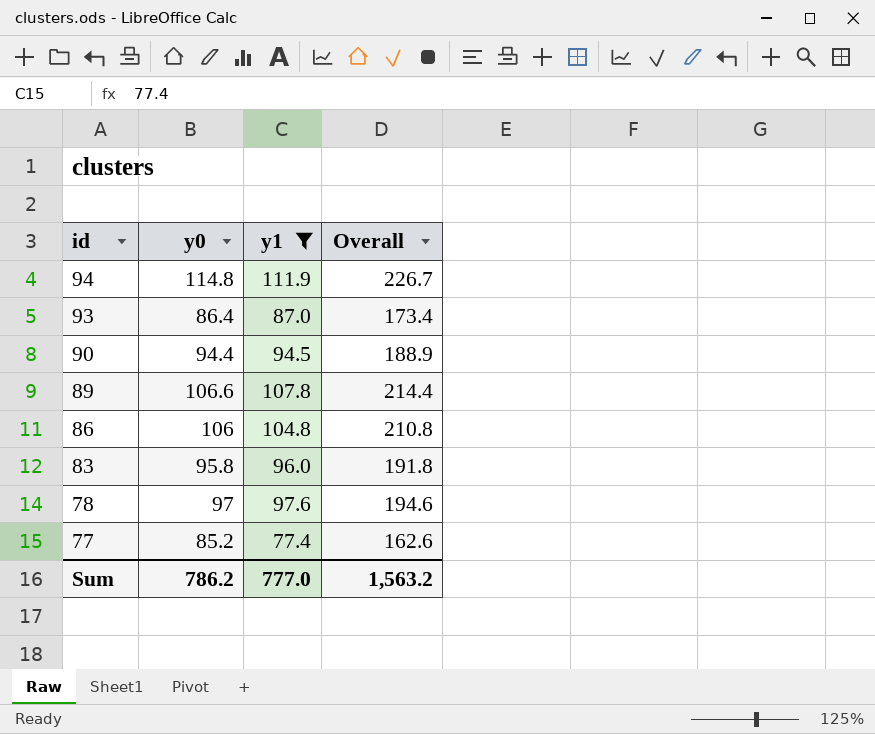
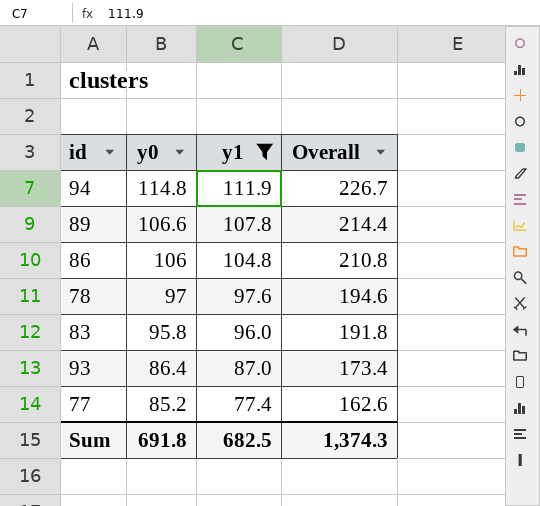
row order: id descending -> y0 descending
row 90: 94.4 | 94.5 | 188.9 -> none
Sum | y0: 786.2 -> 691.8
Sum | y1: 777.0 -> 682.5
Sum | Overall: 1,563.2 -> 1,374.3

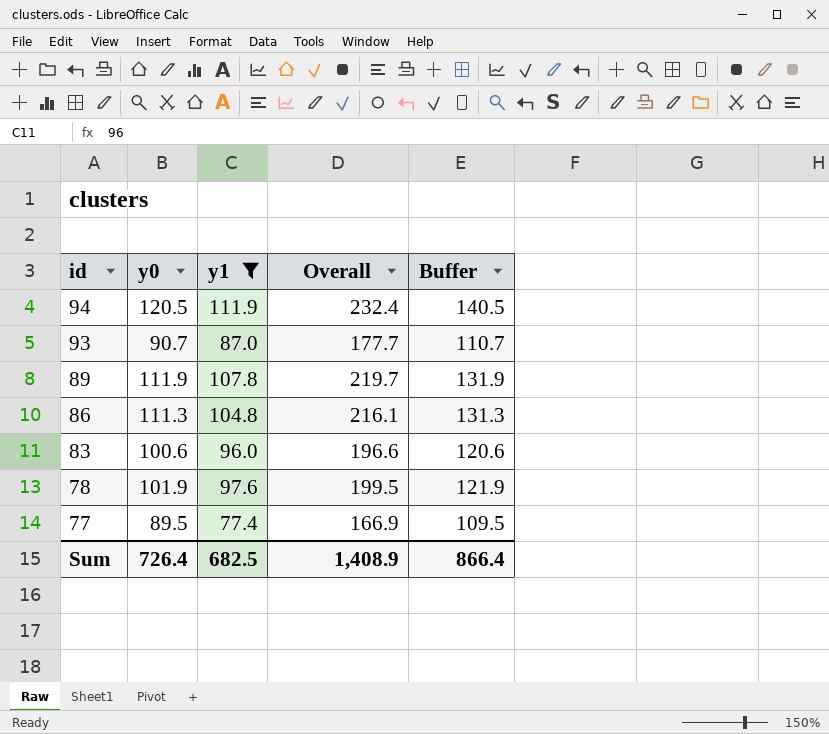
row order: y0 descending -> id descending
column Buffer | formula: none -> [y0] + 20
94 | y0: 114.8 -> 120.5
94 | Overall: 226.7 -> 232.4
93 | y0: 86.4 -> 90.7
93 | Overall: 173.4 -> 177.7
89 | y0: 106.6 -> 111.9
89 | Overall: 214.4 -> 219.7
86 | y0: 106 -> 111.3
86 | Overall: 210.8 -> 216.1
83 | y0: 95.8 -> 100.6
83 | Overall: 191.8 -> 196.6
78 | y0: 97 -> 101.9
78 | Overall: 194.6 -> 199.5
77 | y0: 85.2 -> 89.5
77 | Overall: 162.6 -> 166.9
Sum | y0: 691.8 -> 726.4
Sum | Overall: 1,374.3 -> 1,408.9

